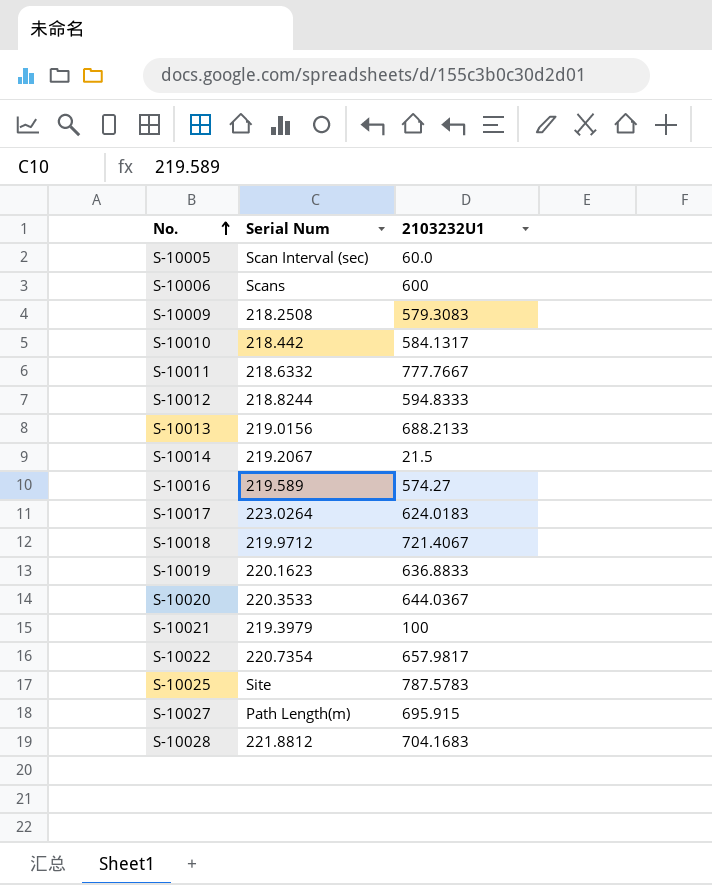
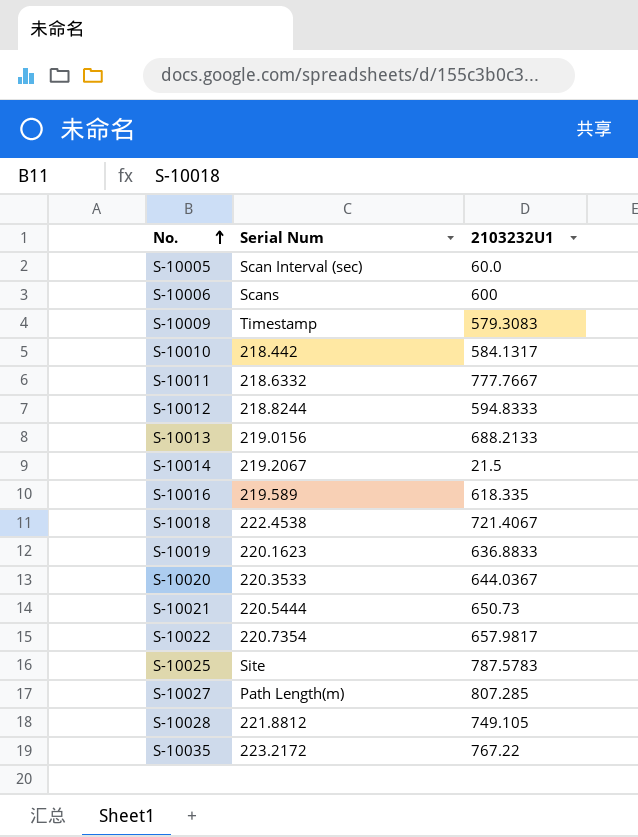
row S-10017: 223.0264 | 624.0183 -> none
S-10009 | Serial Num: 218.2508 -> Timestamp
S-10016 | 2103232U1: 574.27 -> 618.335
S-10018 | Serial Num: 219.9712 -> 222.4538
S-10021 | Serial Num: 219.3979 -> 220.5444
S-10021 | 2103232U1: 100 -> 650.73
S-10027 | 2103232U1: 695.915 -> 807.285
S-10028 | 2103232U1: 704.1683 -> 749.105
row S-10035: none -> 223.2172 | 767.22

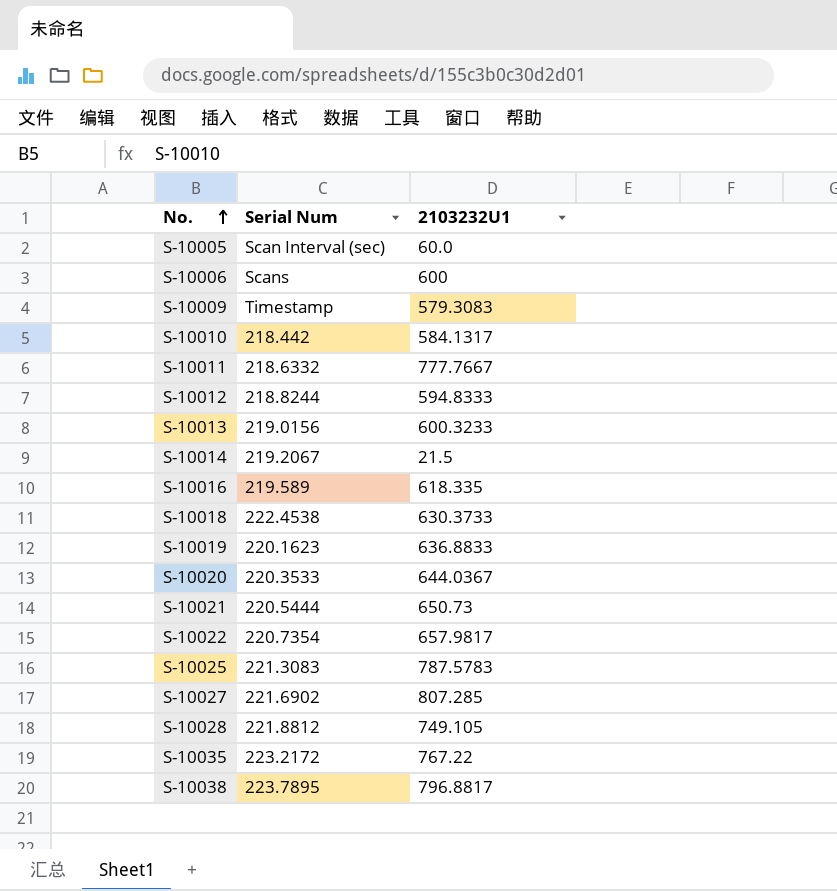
S-10013 | 2103232U1: 688.2133 -> 600.3233
S-10018 | 2103232U1: 721.4067 -> 630.3733
S-10025 | Serial Num: Site -> 221.3083
S-10027 | Serial Num: Path Length(m) -> 221.6902
row S-10038: none -> 223.7895 | 796.8817

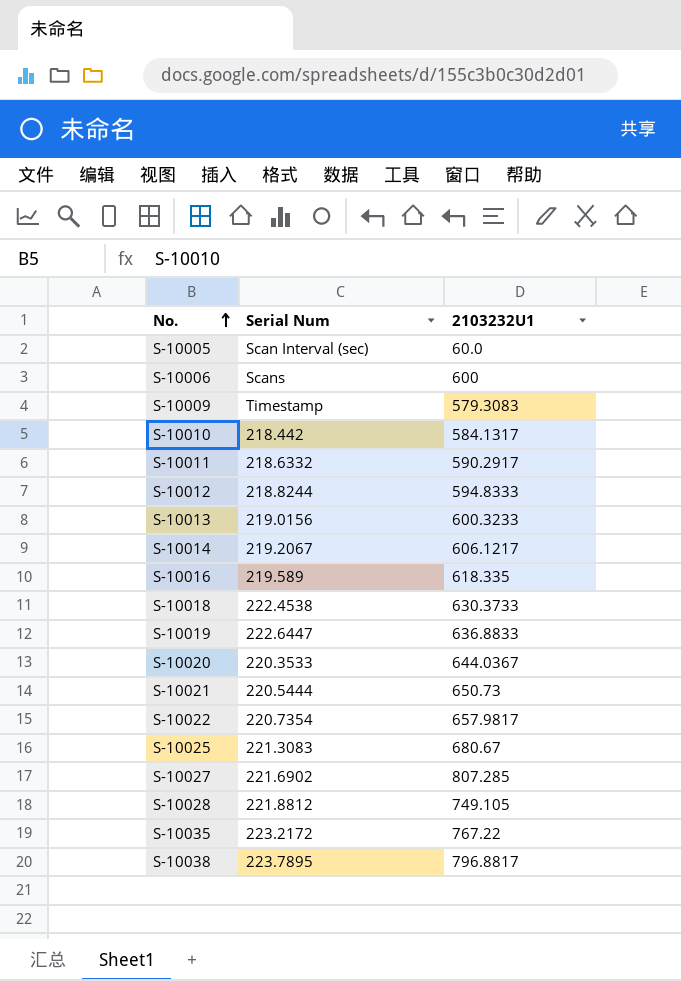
S-10011 | 2103232U1: 777.7667 -> 590.2917
S-10014 | 2103232U1: 21.5 -> 606.1217
S-10019 | Serial Num: 220.1623 -> 222.6447
S-10025 | 2103232U1: 787.5783 -> 680.67

